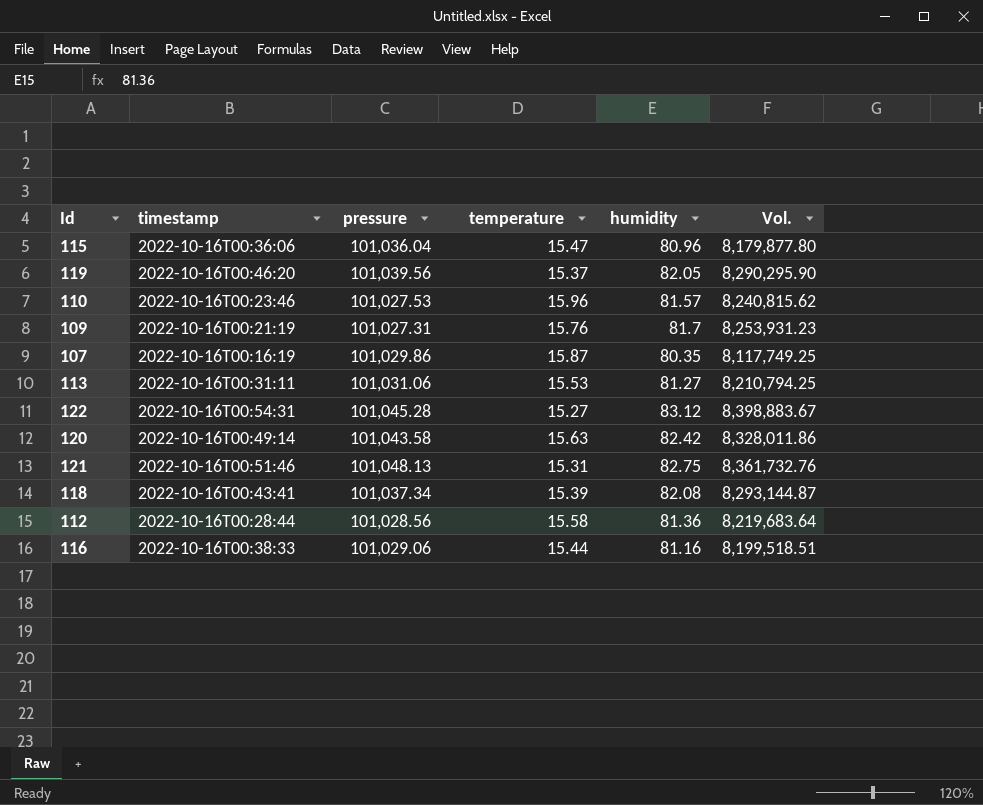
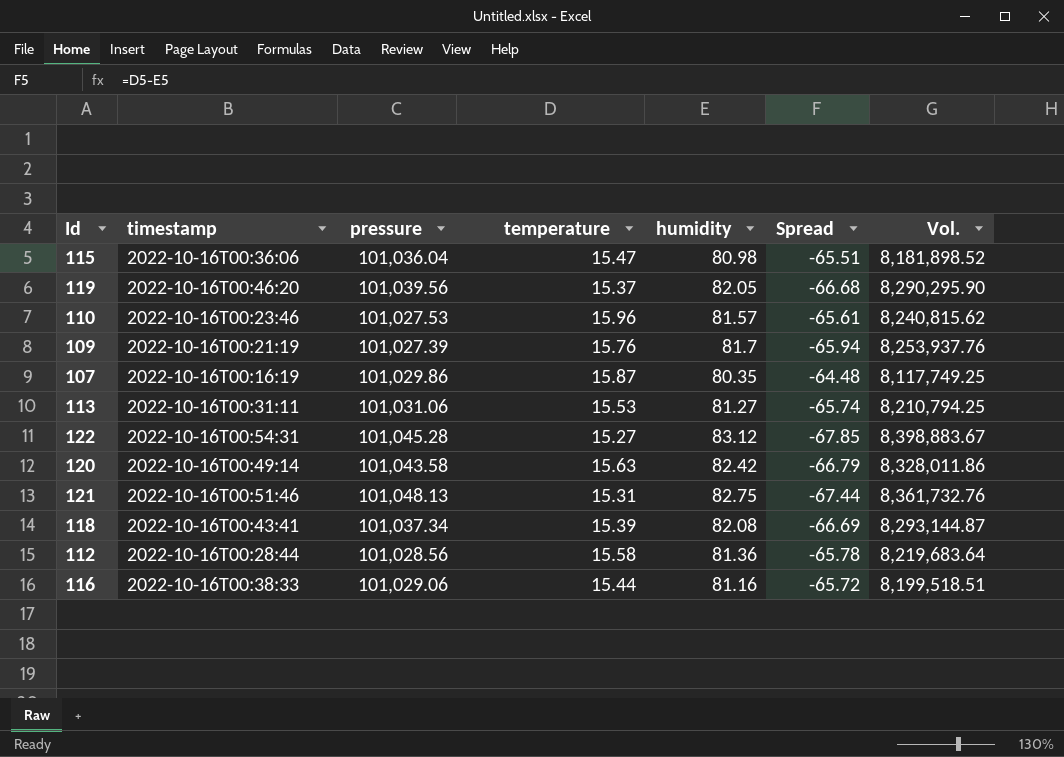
column Spread | formula: none -> [temperature] - [humidity]
115 | humidity: 80.96 -> 80.98
115 | Vol.: 8,179,877.80 -> 8,181,898.52
109 | pressure: 101,027.31 -> 101,027.39
109 | Vol.: 8,253,931.23 -> 8,253,937.76

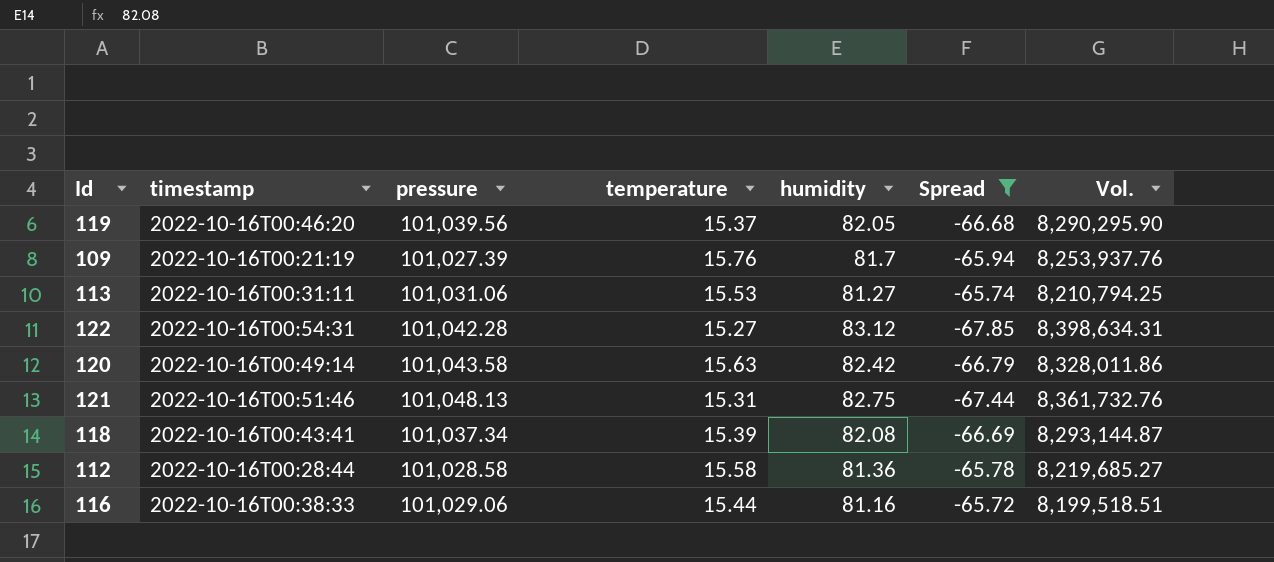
filter: none -> Spread <= -65.72
122 | pressure: 101,045.28 -> 101,042.28
122 | Vol.: 8,398,883.67 -> 8,398,634.31
112 | pressure: 101,028.56 -> 101,028.58
112 | Vol.: 8,219,683.64 -> 8,219,685.27

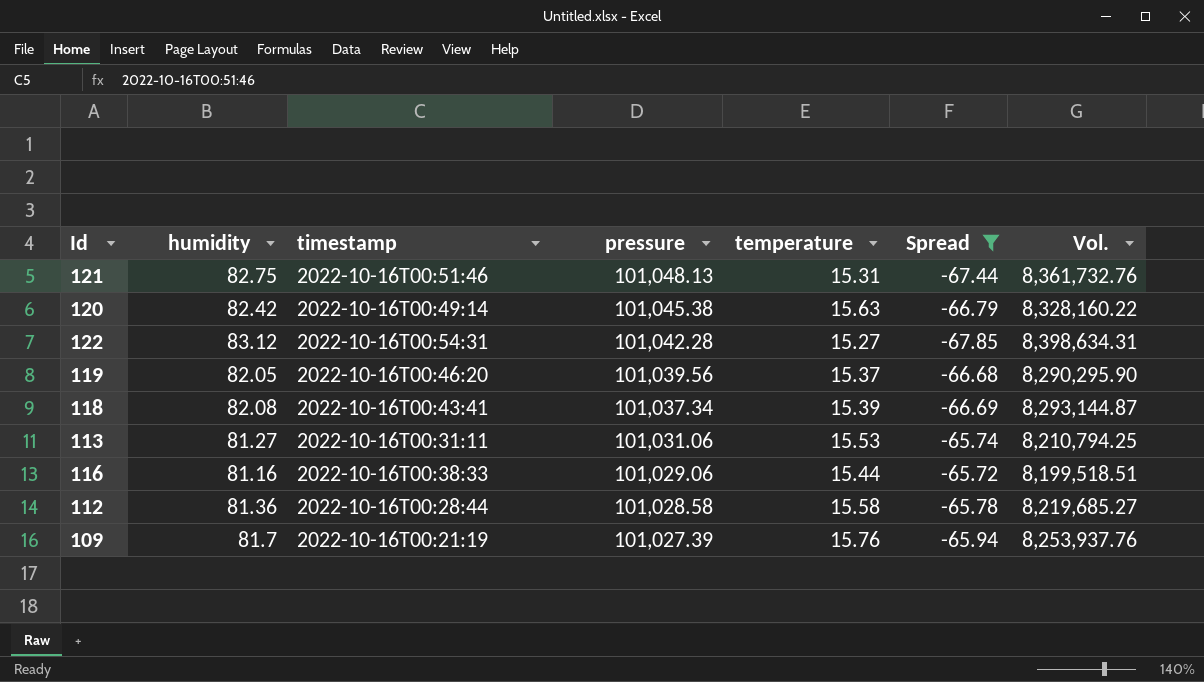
row order: none -> pressure descending
column humidity | position: 5 -> 2
120 | pressure: 101,043.58 -> 101,045.38
120 | Vol.: 8,328,011.86 -> 8,328,160.22

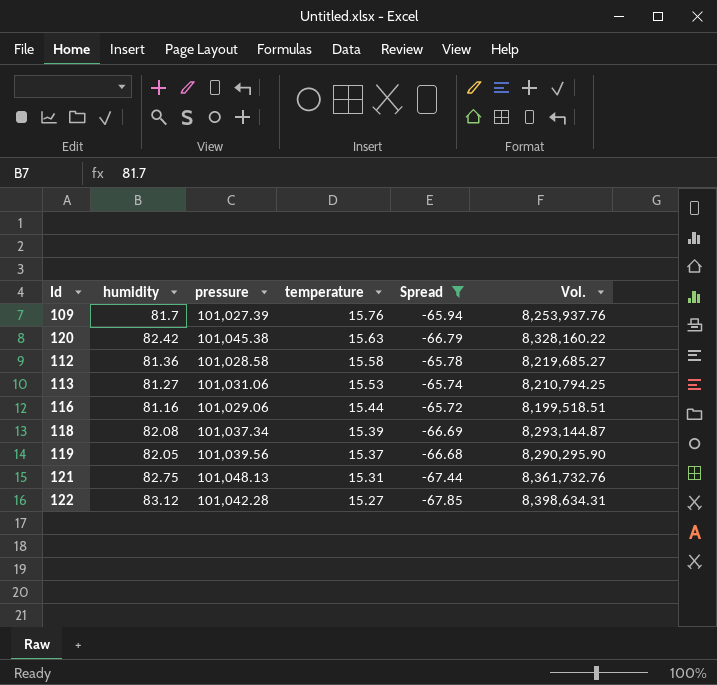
row order: pressure descending -> temperature descending
column timestamp | position: 3 -> none

